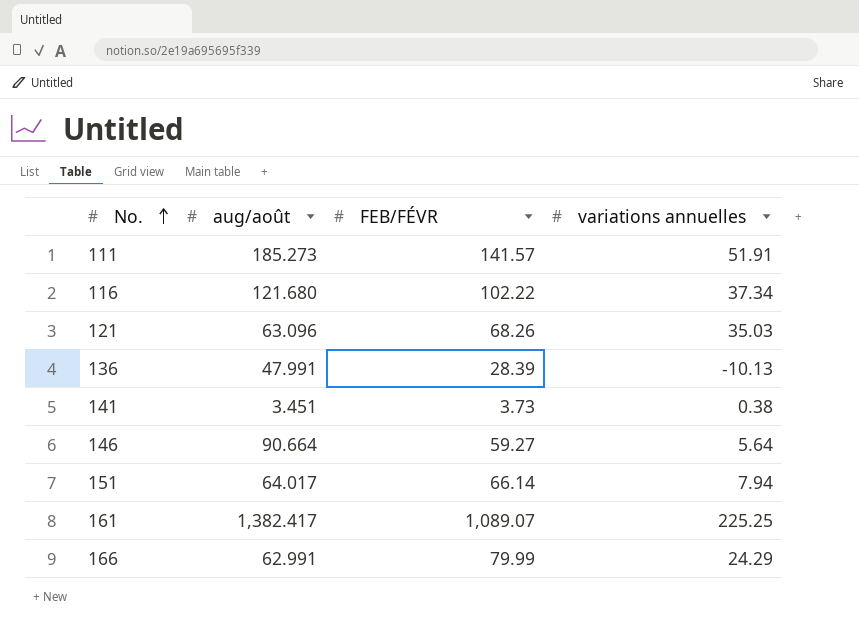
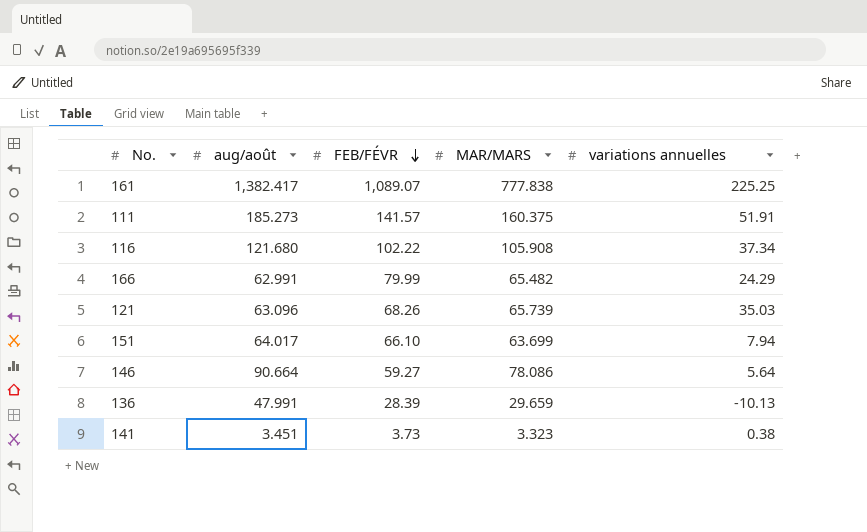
row order: No. ascending -> FEB/FÉVR descending
column MAR/MARS | position: none -> 4
151 | FEB/FÉVR: 66.14 -> 66.10

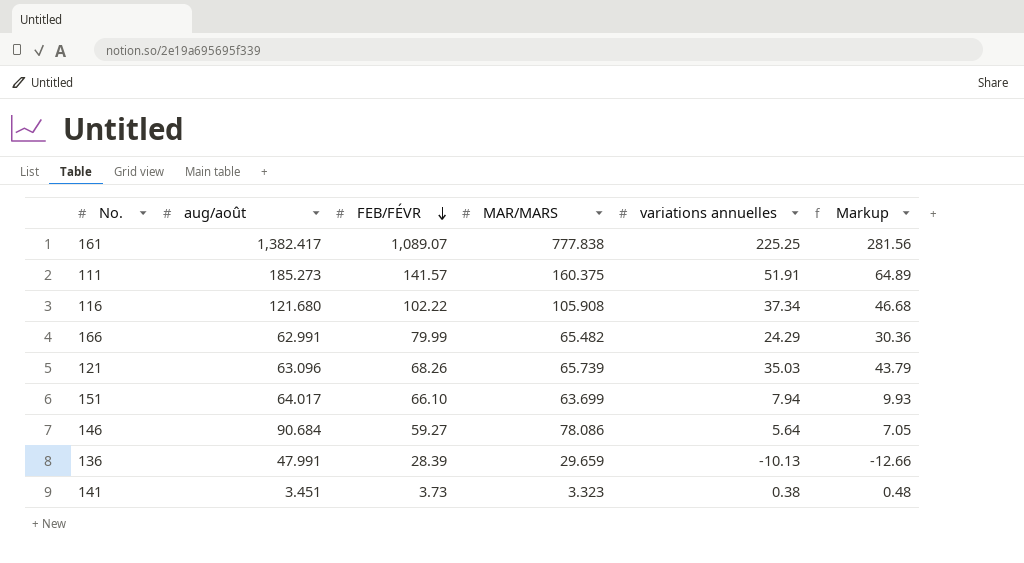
column Markup | formula: none -> [variations annuelles] * 1.25
146 | aug/août: 90.664 -> 90.684

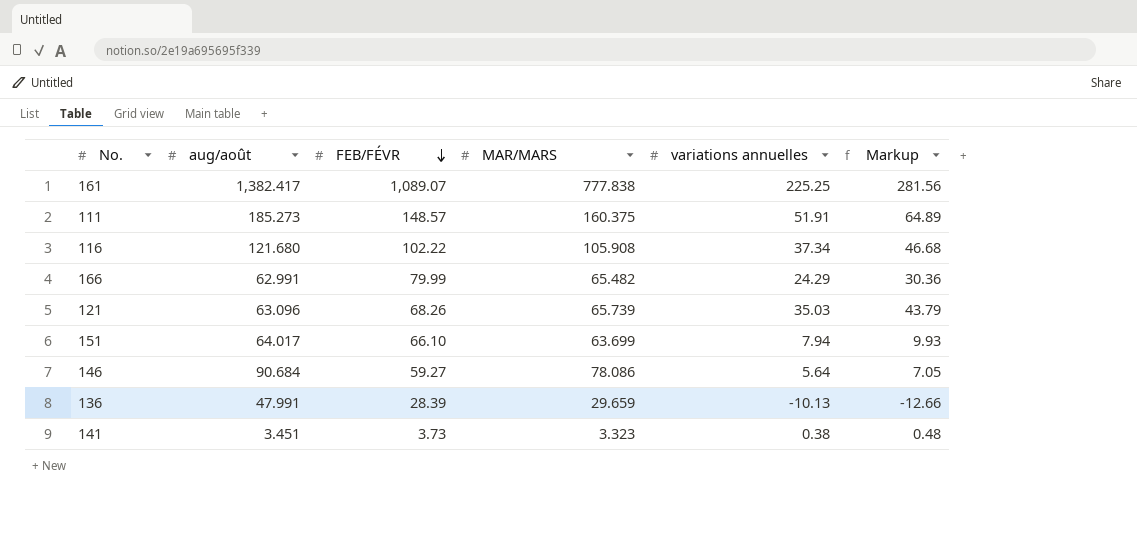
111 | FEB/FÉVR: 141.57 -> 148.57

